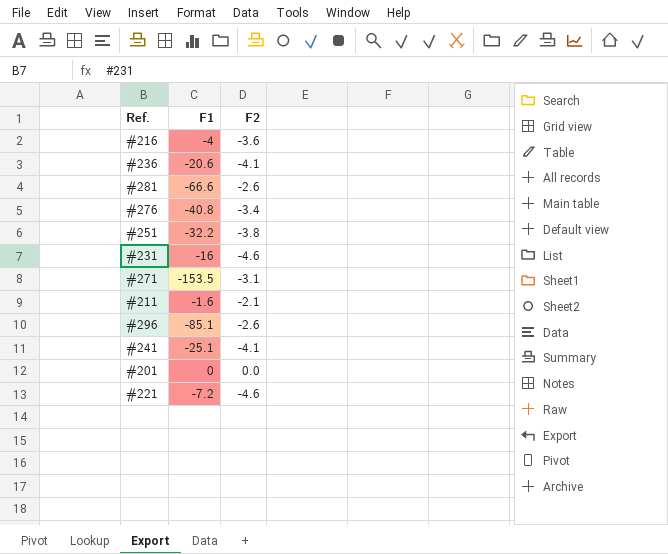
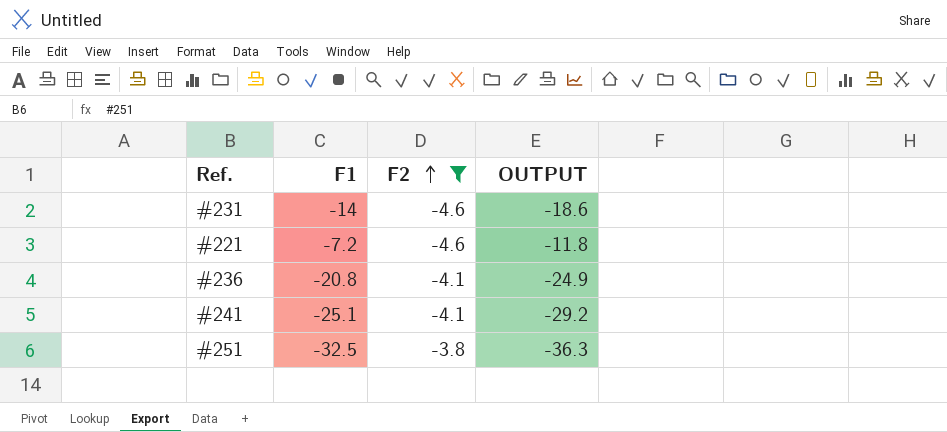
filter: none -> F2 <= -3.8
row order: none -> F2 ascending
column OUTPUT | formula: none -> [F1] + [F2]
#231 | F1: -16 -> -14
#236 | F1: -20.6 -> -20.8
#251 | F1: -32.2 -> -32.5

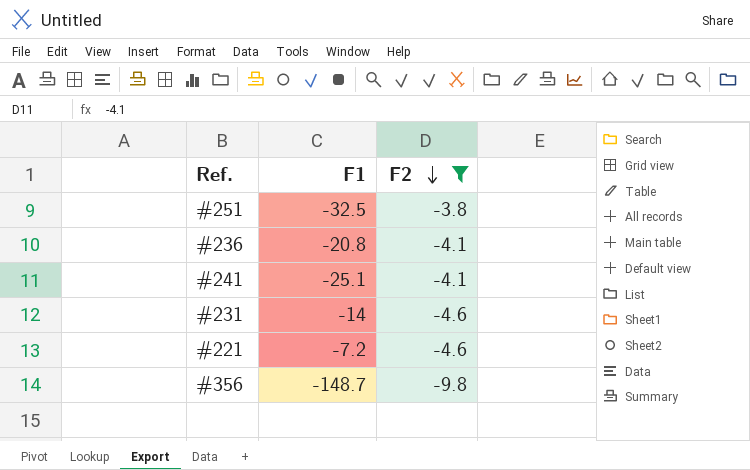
row order: F2 ascending -> F2 descending
column OUTPUT | formula: [F1] + [F2] -> none
row #356: none -> -148.7 | -9.8

